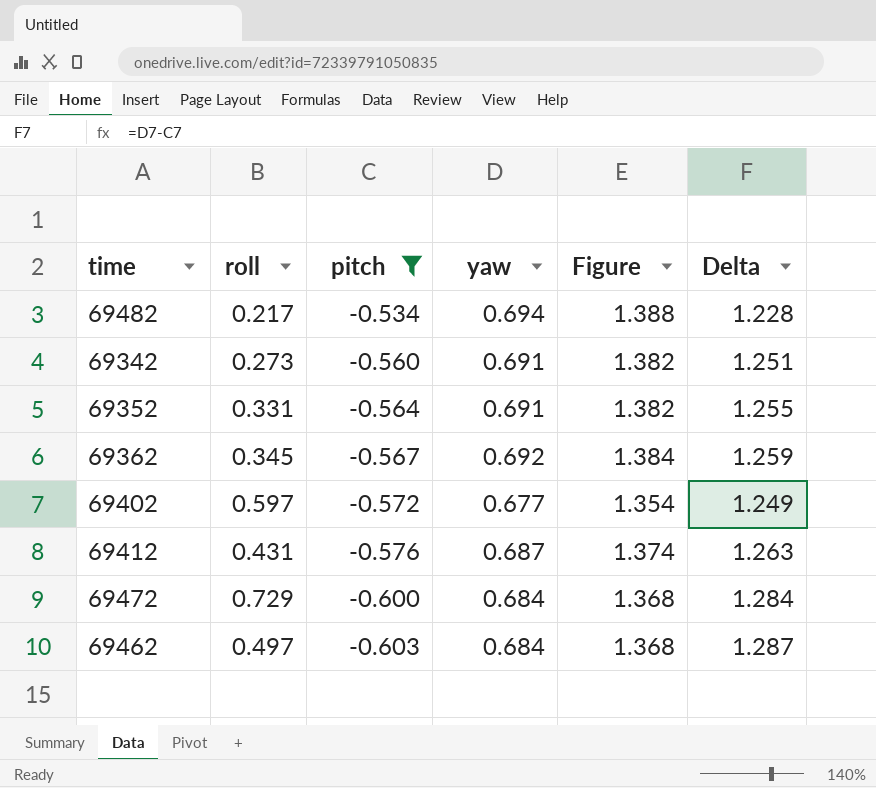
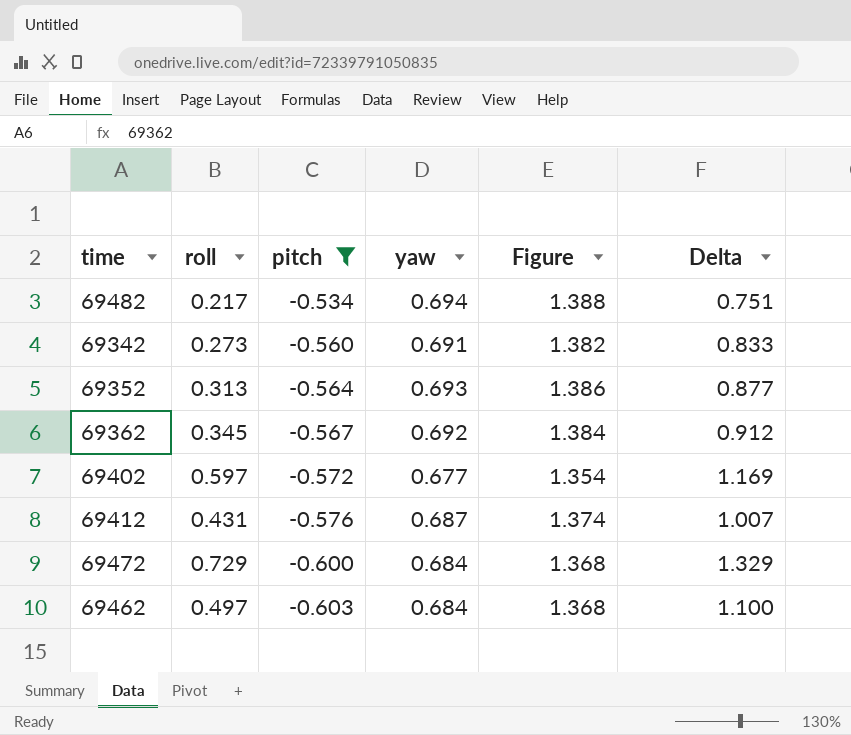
column Delta | formula: [yaw] - [pitch] -> [roll] - [pitch]
69352 | roll: 0.331 -> 0.313
69352 | yaw: 0.691 -> 0.693
69352 | Figure: 1.382 -> 1.386

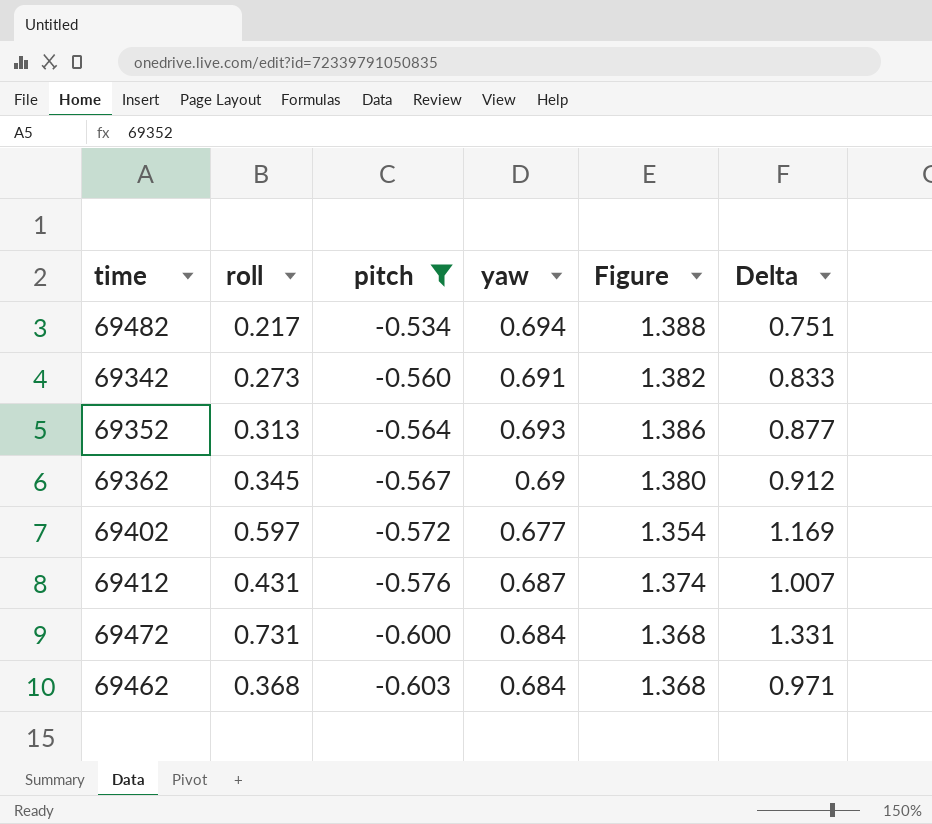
69362 | yaw: 0.692 -> 0.69
69362 | Figure: 1.384 -> 1.380
69472 | roll: 0.729 -> 0.731
69472 | Delta: 1.329 -> 1.331
69462 | roll: 0.497 -> 0.368
69462 | Delta: 1.100 -> 0.971

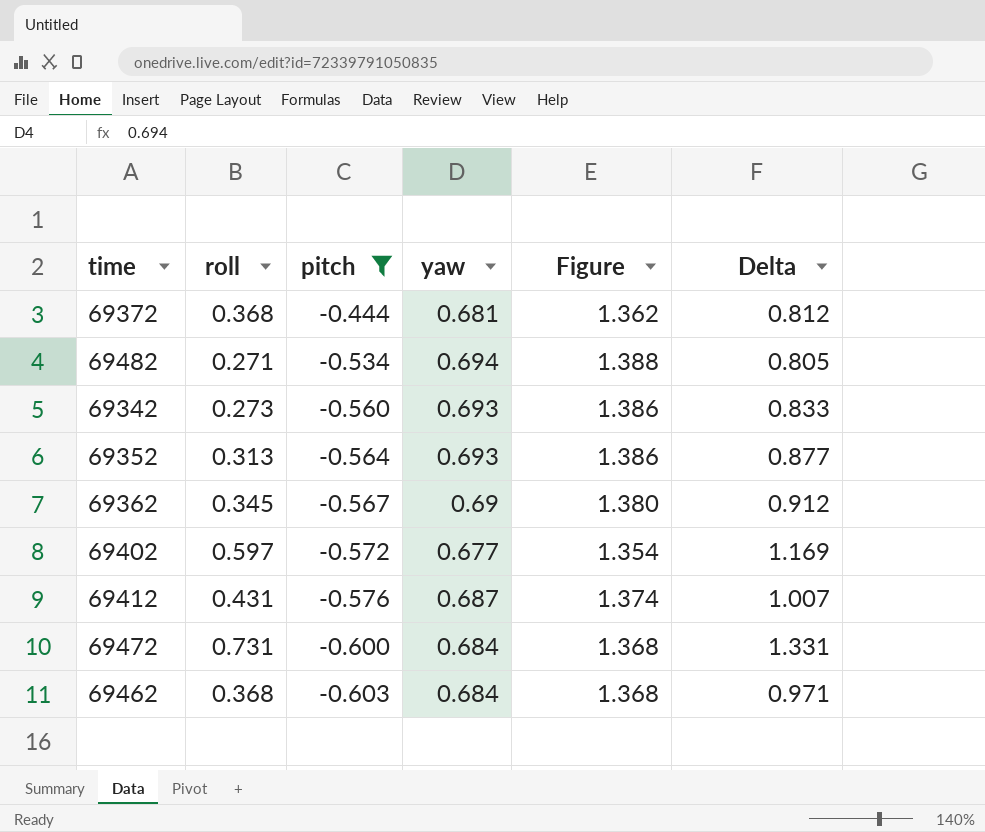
row 69372: none -> 0.368 | -0.444 | 0.681 | 1.362 | 0.812
69482 | roll: 0.217 -> 0.271
69482 | Delta: 0.751 -> 0.805
69342 | yaw: 0.691 -> 0.693
69342 | Figure: 1.382 -> 1.386

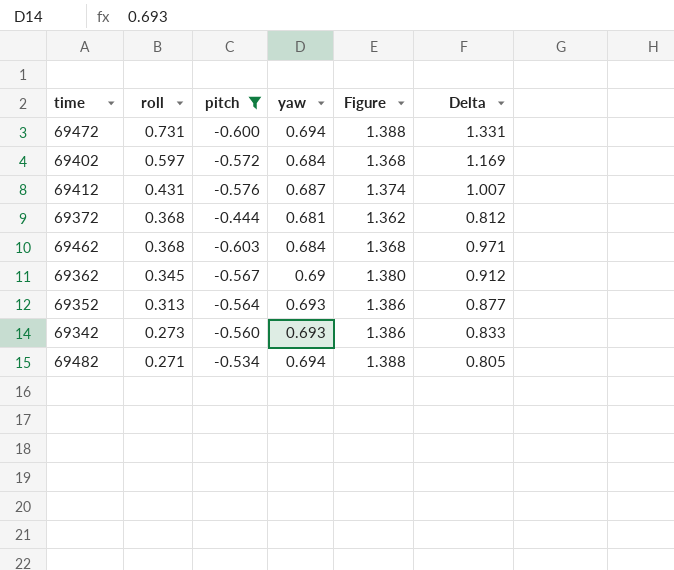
row order: pitch descending -> roll descending
69472 | yaw: 0.684 -> 0.694
69472 | Figure: 1.368 -> 1.388
69402 | yaw: 0.677 -> 0.684
69402 | Figure: 1.354 -> 1.368

